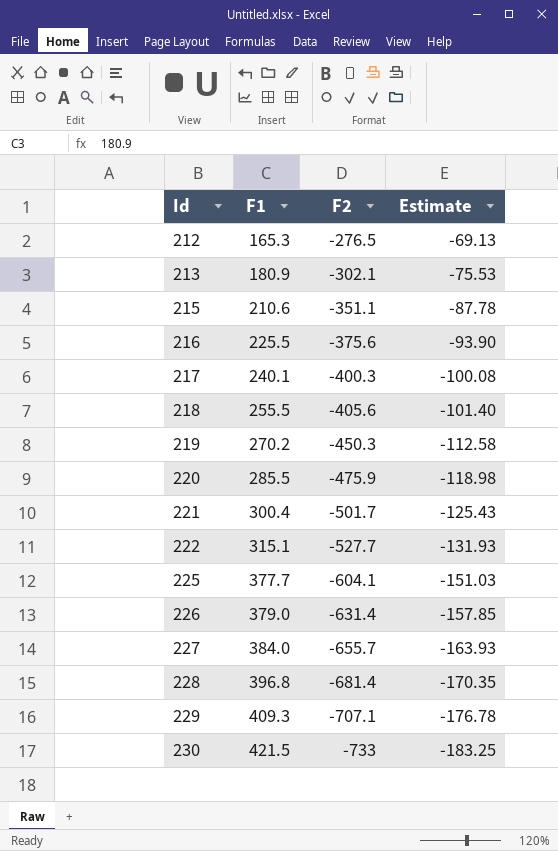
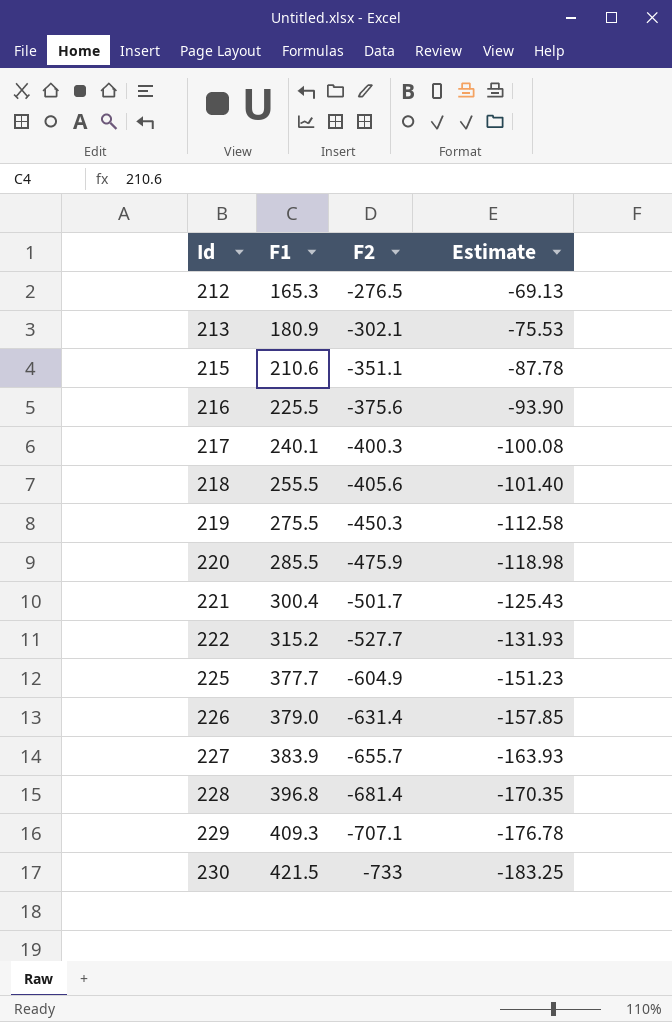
219 | F1: 270.2 -> 275.5
222 | F1: 315.1 -> 315.2
225 | F2: -604.1 -> -604.9
225 | Estimate: -151.03 -> -151.23
227 | F1: 384.0 -> 383.9

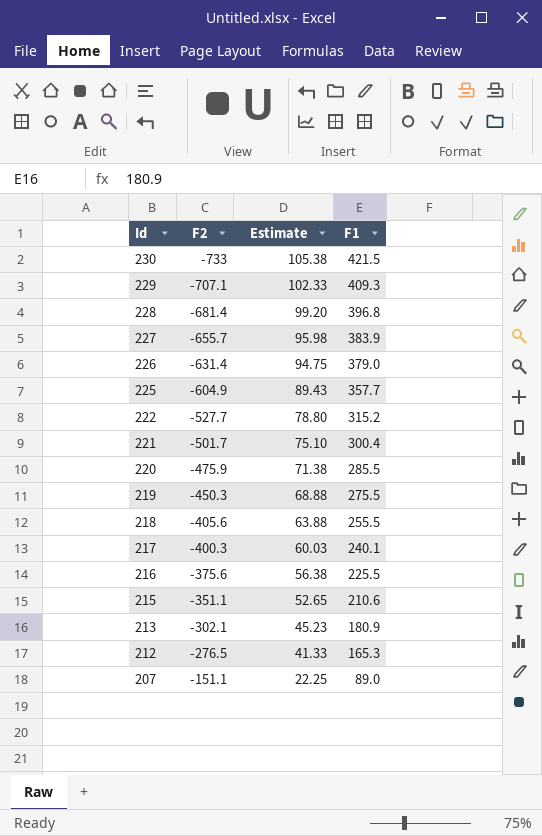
row order: Id ascending -> Id descending
column Estimate | formula: [F2] * 0.25 -> [F1] * 0.25
column F1 | position: 2 -> 4
225 | F1: 377.7 -> 357.7
row 207: none -> -151.1 | 22.25 | 89.0

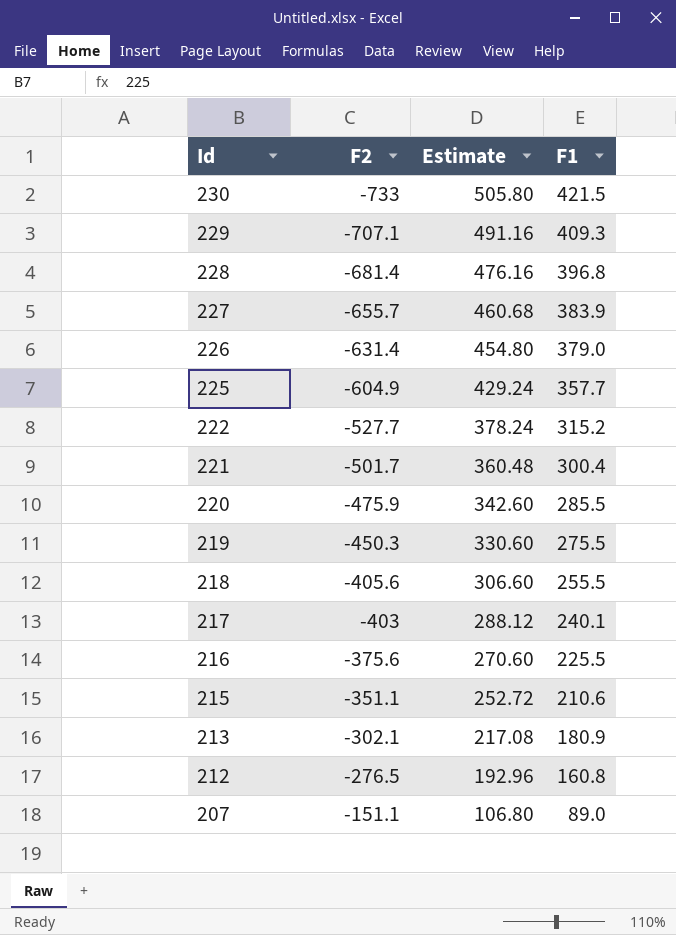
column Estimate | formula: [F1] * 0.25 -> [F1] * 1.2
217 | F2: -400.3 -> -403
212 | F1: 165.3 -> 160.8

